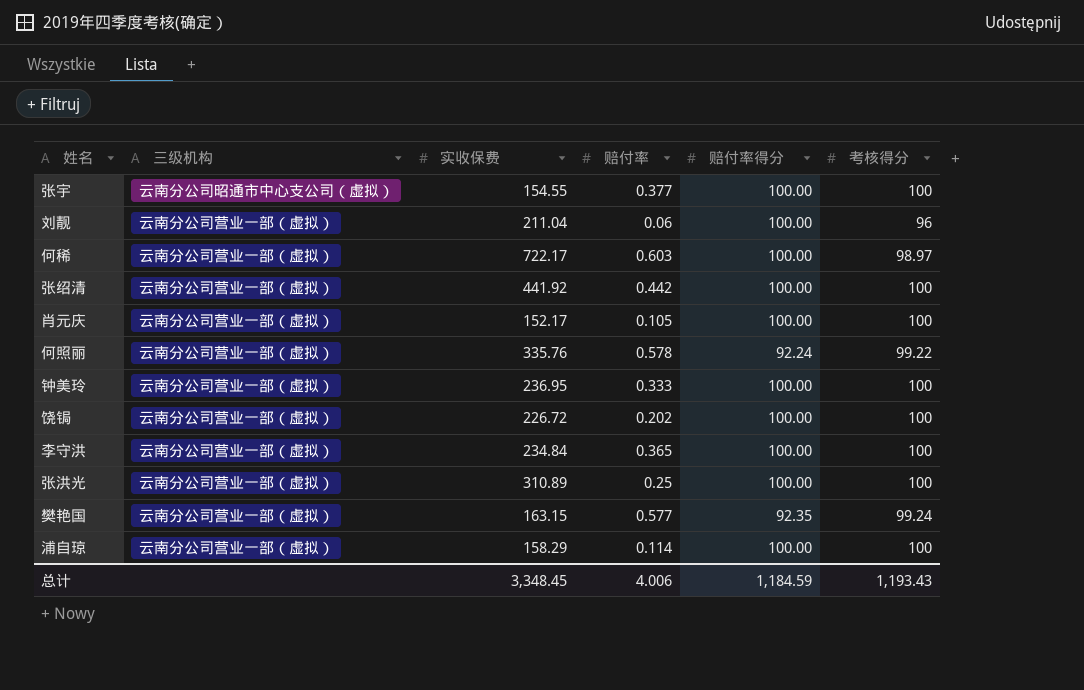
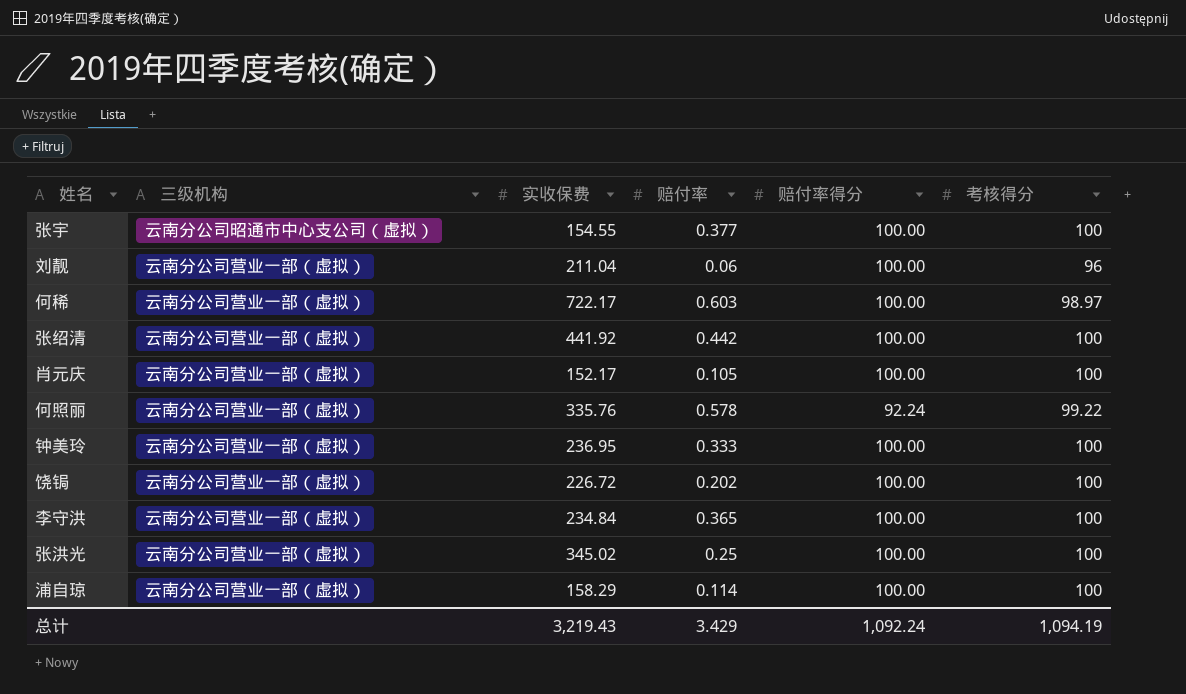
row 樊艳国: 云南分公司营业一部（虚拟） | 163.15 | 0.577 | 92.35 | 99.24 -> none
张洪光 | 实收保费: 310.89 -> 345.02
总计 | 实收保费: 3,348.45 -> 3,219.43
总计 | 赔付率: 4.006 -> 3.429
总计 | 赔付率得分: 1,184.59 -> 1,092.24
总计 | 考核得分: 1,193.43 -> 1,094.19

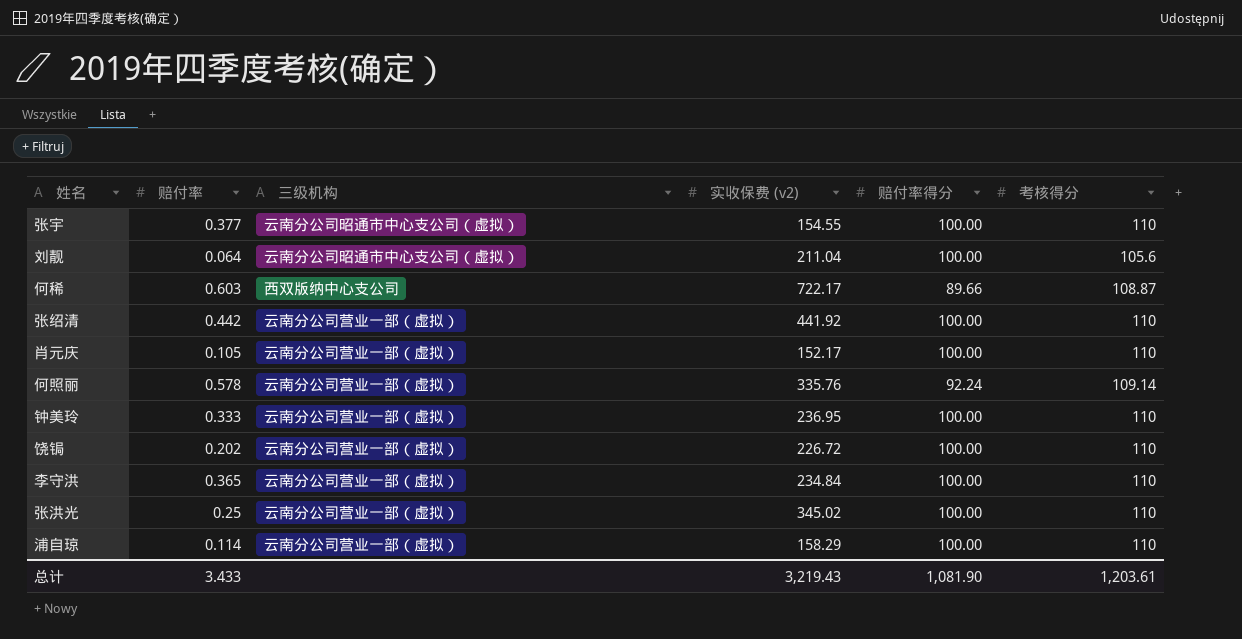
column 赔付率 | position: 4 -> 2
column name: 实收保费 -> 实收保费 (v2)
张宇 | 考核得分: 100 -> 110
刘靓 | 赔付率: 0.06 -> 0.064
刘靓 | 三级机构: 云南分公司营业一部（虚拟） -> 云南分公司昭通市中心支公司（虚拟）
刘靓 | 考核得分: 96 -> 105.6
何稀 | 三级机构: 云南分公司营业一部（虚拟） -> 西双版纳中心支公司
何稀 | 赔付率得分: 100.00 -> 89.66
何稀 | 考核得分: 98.97 -> 108.87
张绍清 | 考核得分: 100 -> 110
肖元庆 | 考核得分: 100 -> 110
何照丽 | 考核得分: 99.22 -> 109.14
钟美玲 | 考核得分: 100 -> 110
饶锔 | 考核得分: 100 -> 110
李守洪 | 考核得分: 100 -> 110
张洪光 | 考核得分: 100 -> 110
浦自琼 | 考核得分: 100 -> 110
总计 | 赔付率: 3.429 -> 3.433
总计 | 赔付率得分: 1,092.24 -> 1,081.90
总计 | 考核得分: 1,094.19 -> 1,203.61

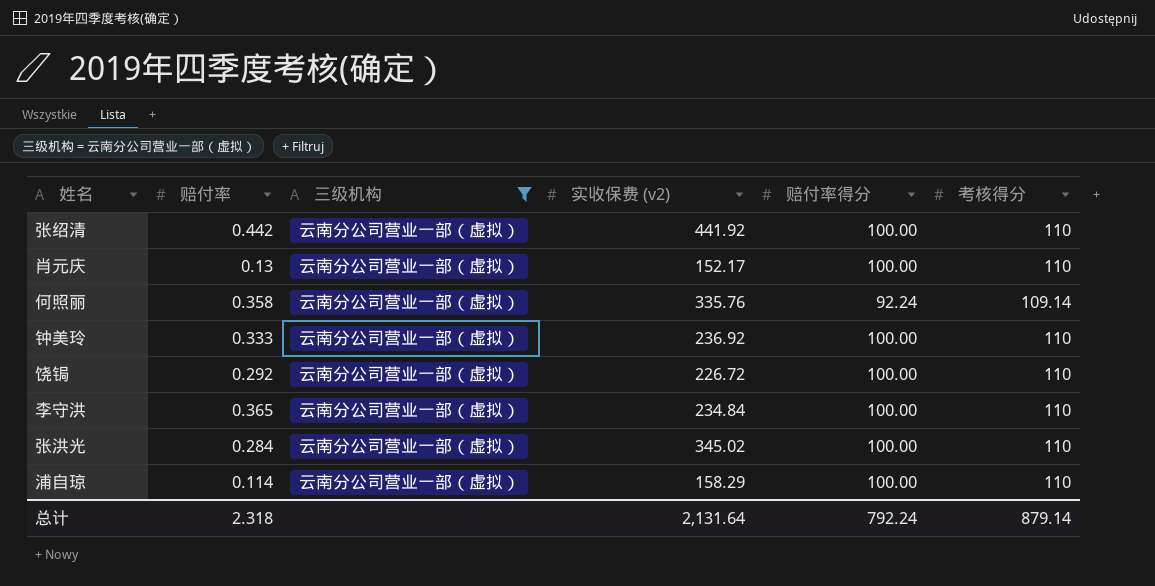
filter: none -> 三级机构 = 云南分公司营业一部（虚拟）
肖元庆 | 赔付率: 0.105 -> 0.13
何照丽 | 赔付率: 0.578 -> 0.358
钟美玲 | 实收保费 (v2): 236.95 -> 236.92
饶锔 | 赔付率: 0.202 -> 0.292
张洪光 | 赔付率: 0.25 -> 0.284
总计 | 赔付率: 3.433 -> 2.318
总计 | 实收保费 (v2): 3,219.43 -> 2,131.64
总计 | 赔付率得分: 1,081.90 -> 792.24
总计 | 考核得分: 1,203.61 -> 879.14

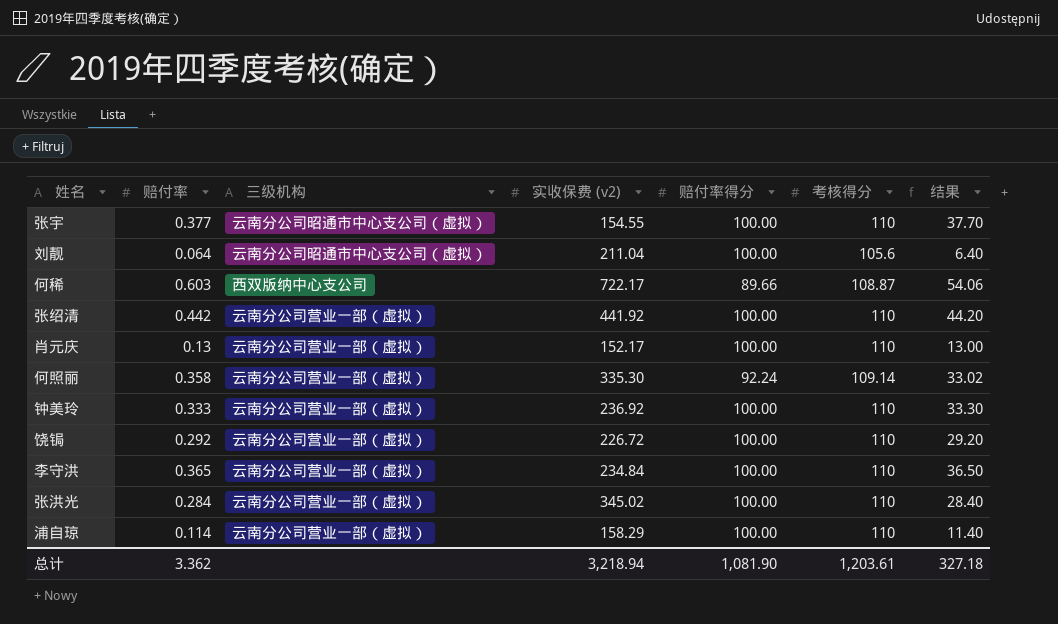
filter: 三级机构 = 云南分公司营业一部（虚拟） -> none
column 结果 | formula: none -> [赔付率] * [赔付率得分]
何照丽 | 实收保费 (v2): 335.76 -> 335.30
总计 | 赔付率: 2.318 -> 3.362
总计 | 实收保费 (v2): 2,131.64 -> 3,218.94
总计 | 赔付率得分: 792.24 -> 1,081.90
总计 | 考核得分: 879.14 -> 1,203.61

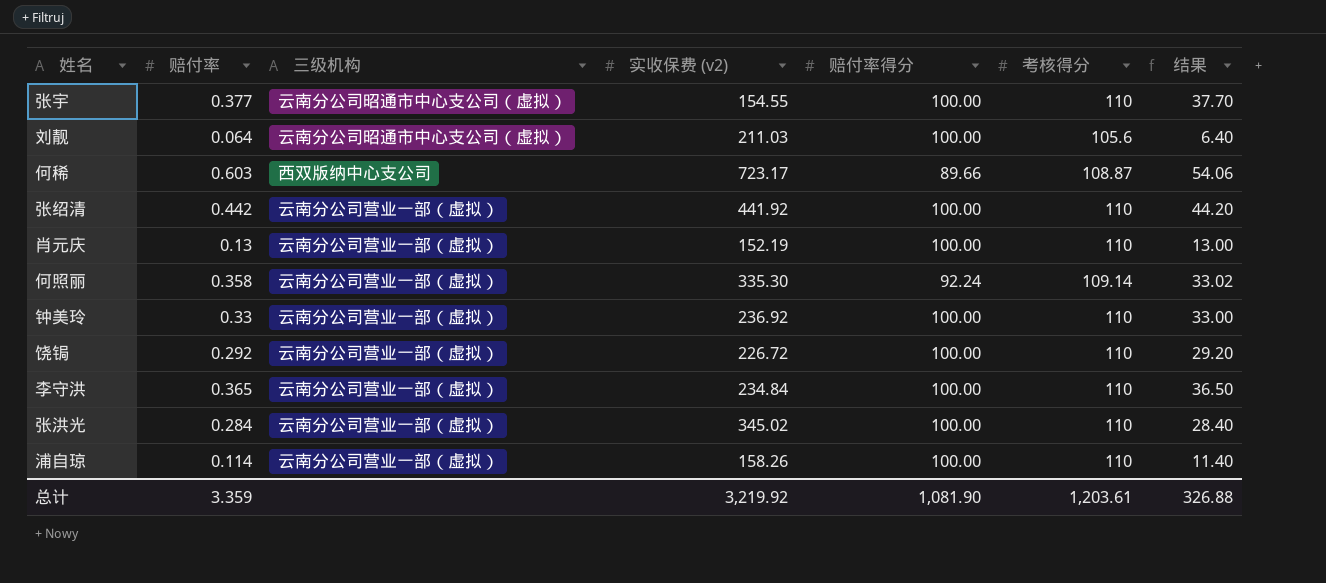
刘靓 | 实收保费 (v2): 211.04 -> 211.03
何稀 | 实收保费 (v2): 722.17 -> 723.17
肖元庆 | 实收保费 (v2): 152.17 -> 152.19
钟美玲 | 赔付率: 0.333 -> 0.33
钟美玲 | 结果: 33.30 -> 33.00
浦自琼 | 实收保费 (v2): 158.29 -> 158.26
总计 | 赔付率: 3.362 -> 3.359
总计 | 实收保费 (v2): 3,218.94 -> 3,219.92
总计 | 结果: 327.18 -> 326.88

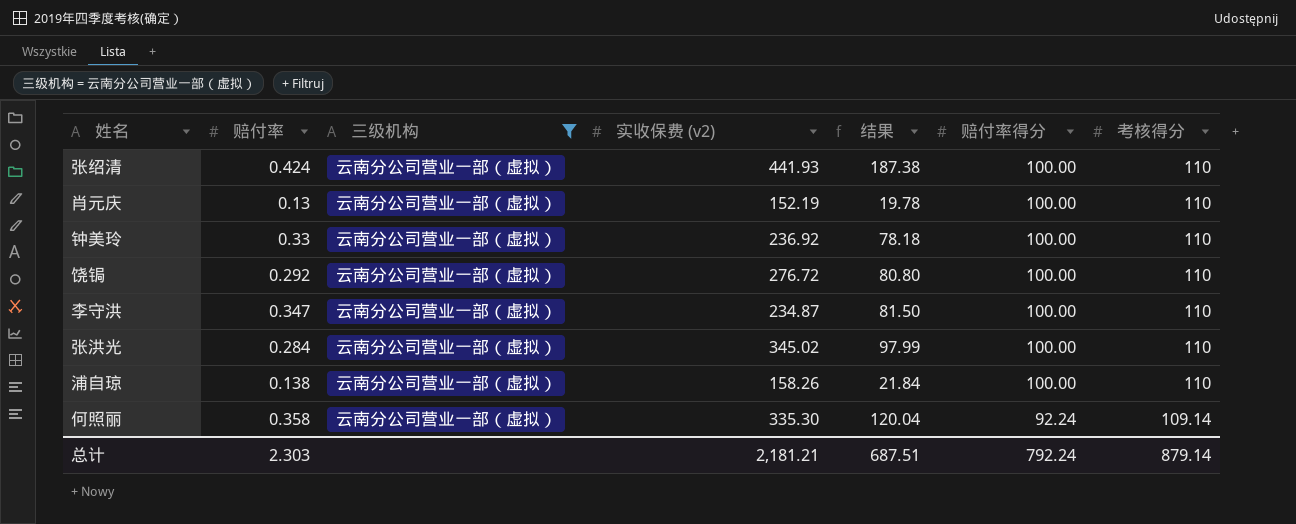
filter: none -> 三级机构 = 云南分公司营业一部（虚拟）
row order: none -> 赔付率得分 descending
column 结果 | formula: [赔付率] * [赔付率得分] -> [赔付率] * [实收保费 (v2)]
column 结果 | position: 7 -> 5
张绍清 | 赔付率: 0.442 -> 0.424
张绍清 | 实收保费 (v2): 441.92 -> 441.93
饶锔 | 实收保费 (v2): 226.72 -> 276.72
李守洪 | 赔付率: 0.365 -> 0.347
李守洪 | 实收保费 (v2): 234.84 -> 234.87
浦自琼 | 赔付率: 0.114 -> 0.138
总计 | 赔付率: 3.359 -> 2.303
总计 | 实收保费 (v2): 3,219.92 -> 2,181.21
总计 | 结果: 326.88 -> 687.51
总计 | 赔付率得分: 1,081.90 -> 792.24
总计 | 考核得分: 1,203.61 -> 879.14

